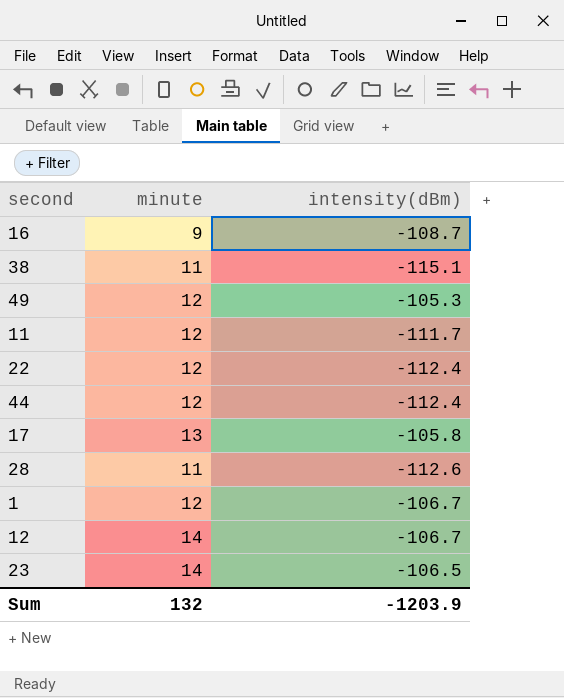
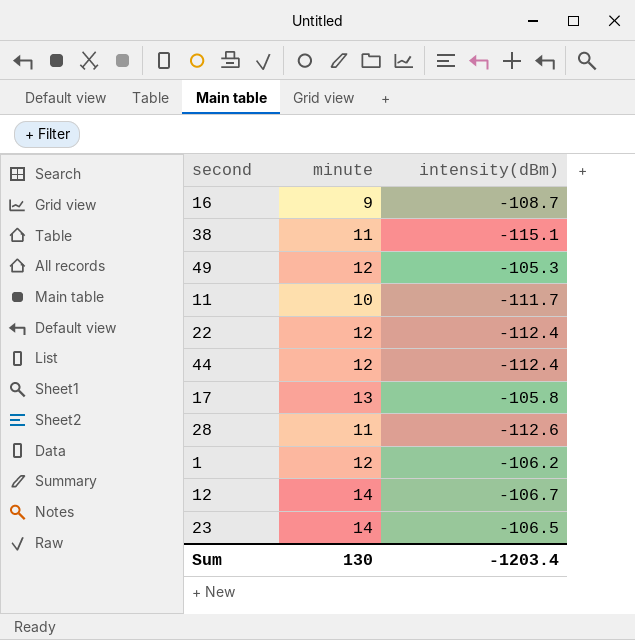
11 | minute: 12 -> 10
1 | intensity(dBm): -106.7 -> -106.2
Sum | minute: 132 -> 130
Sum | intensity(dBm): -1203.9 -> -1203.4

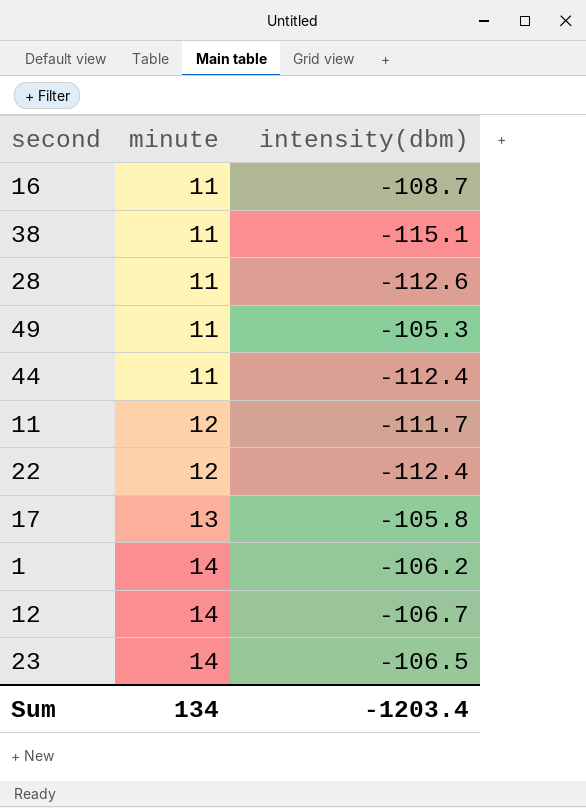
row order: none -> minute ascending
column name: intensity(dBm) -> intensity(dbm)
16 | minute: 9 -> 11
49 | minute: 12 -> 11
44 | minute: 12 -> 11
11 | minute: 10 -> 12
1 | minute: 12 -> 14
Sum | minute: 130 -> 134

